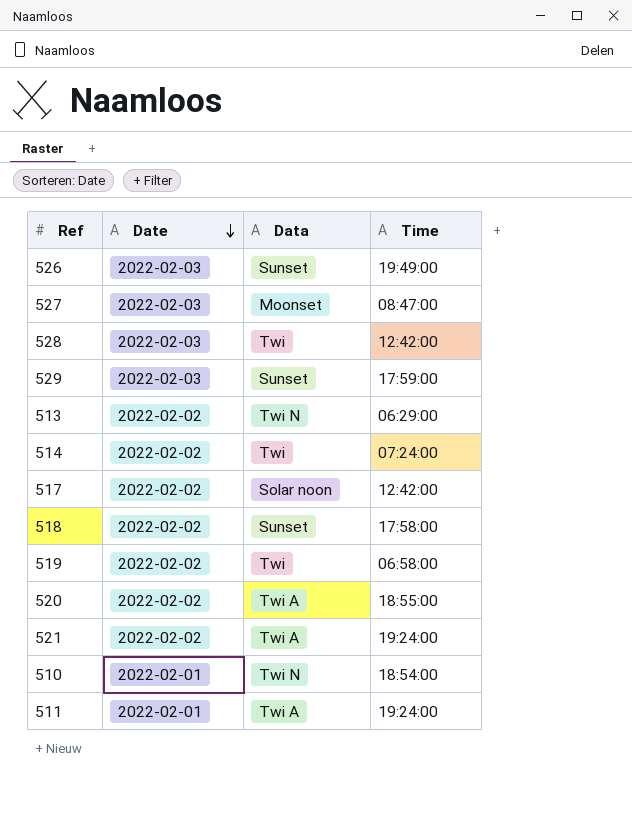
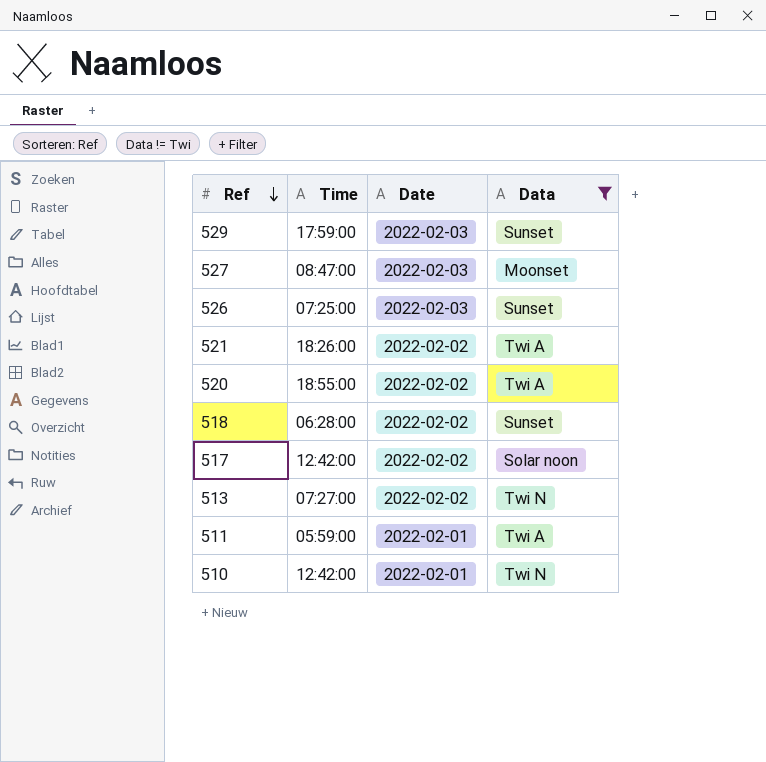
filter: none -> Data != Twi
row order: Date descending -> Ref descending
column Time | position: 4 -> 2
526 | Time: 19:49:00 -> 07:25:00
521 | Time: 19:24:00 -> 18:26:00
518 | Time: 17:58:00 -> 06:28:00
513 | Time: 06:29:00 -> 07:27:00
511 | Time: 19:24:00 -> 05:59:00
510 | Time: 18:54:00 -> 12:42:00

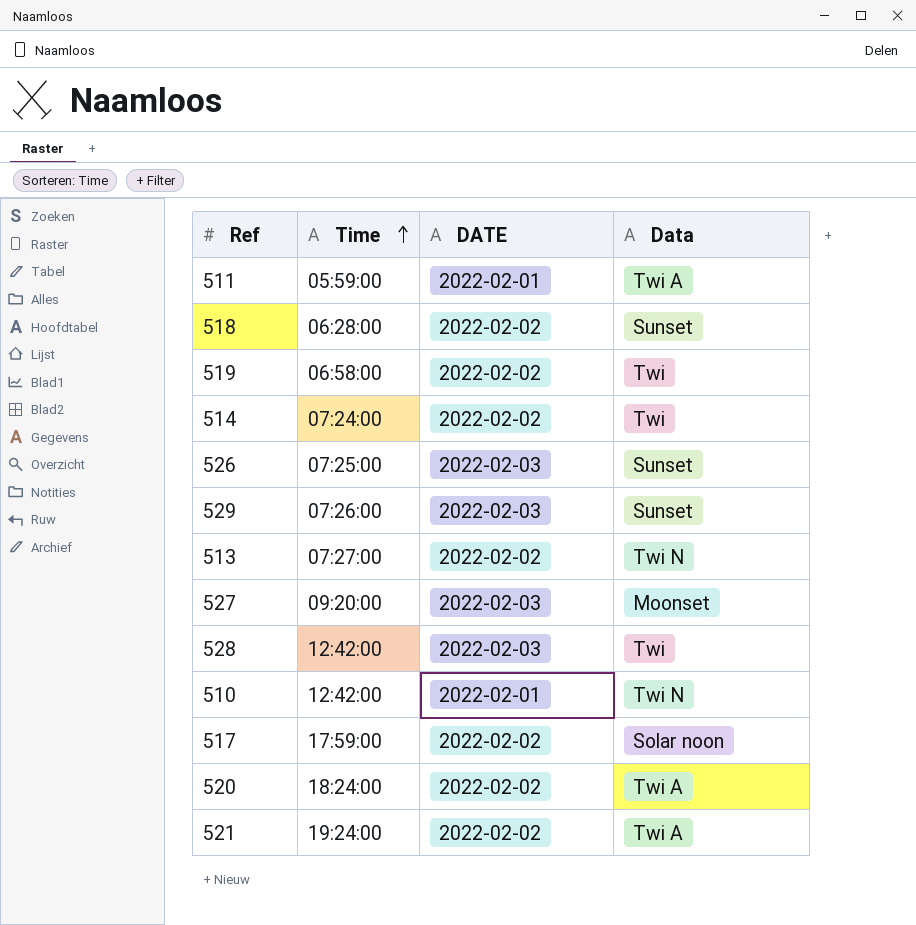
filter: Data != Twi -> none
row order: Ref descending -> Time ascending
column name: Date -> DATE
529 | Time: 17:59:00 -> 07:26:00
527 | Time: 08:47:00 -> 09:20:00
517 | Time: 12:42:00 -> 17:59:00
520 | Time: 18:55:00 -> 18:24:00
521 | Time: 18:26:00 -> 19:24:00

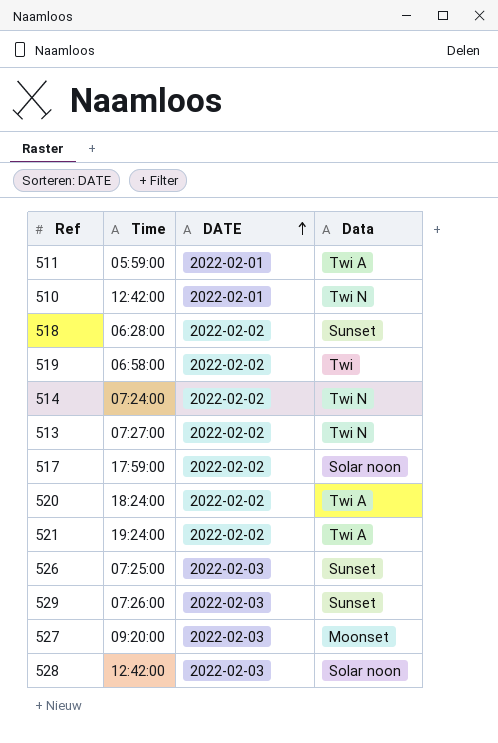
row order: Time ascending -> DATE ascending
514 | Data: Twi -> Twi N
528 | Data: Twi -> Solar noon

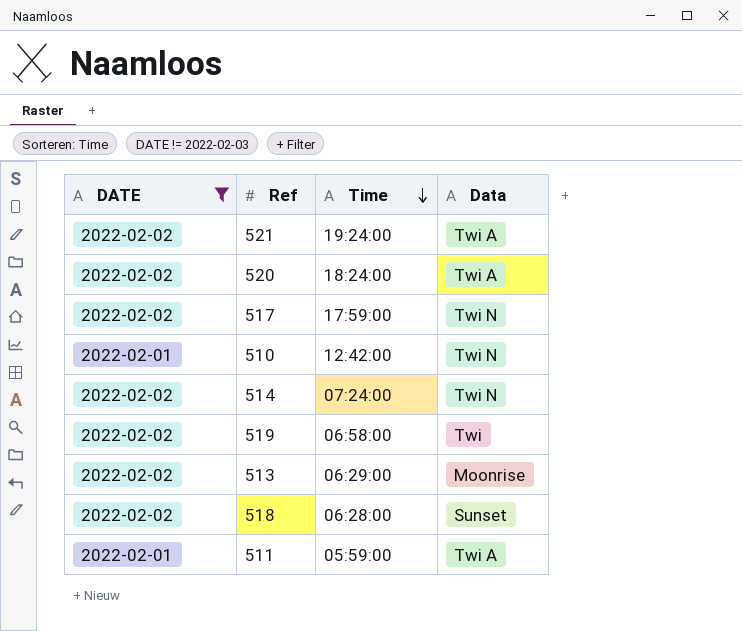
filter: none -> DATE != 2022-02-03
row order: DATE ascending -> Time descending
column DATE | position: 3 -> 1
517 | Data: Solar noon -> Twi N
513 | Time: 07:27:00 -> 06:29:00
513 | Data: Twi N -> Moonrise

